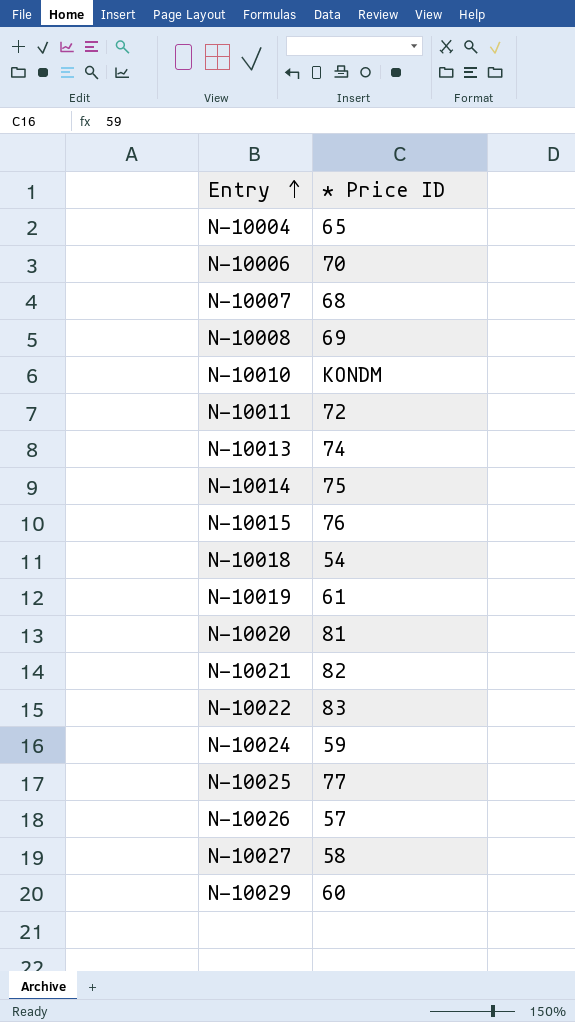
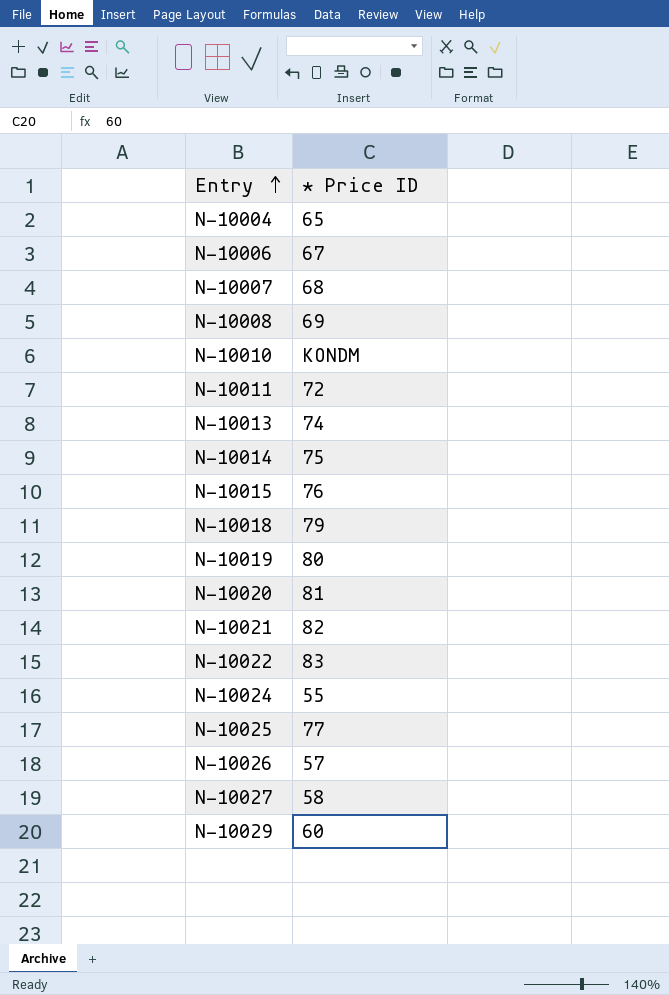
N-10006 | * Price ID: 70 -> 67
N-10018 | * Price ID: 54 -> 79
N-10019 | * Price ID: 61 -> 80
N-10024 | * Price ID: 59 -> 55

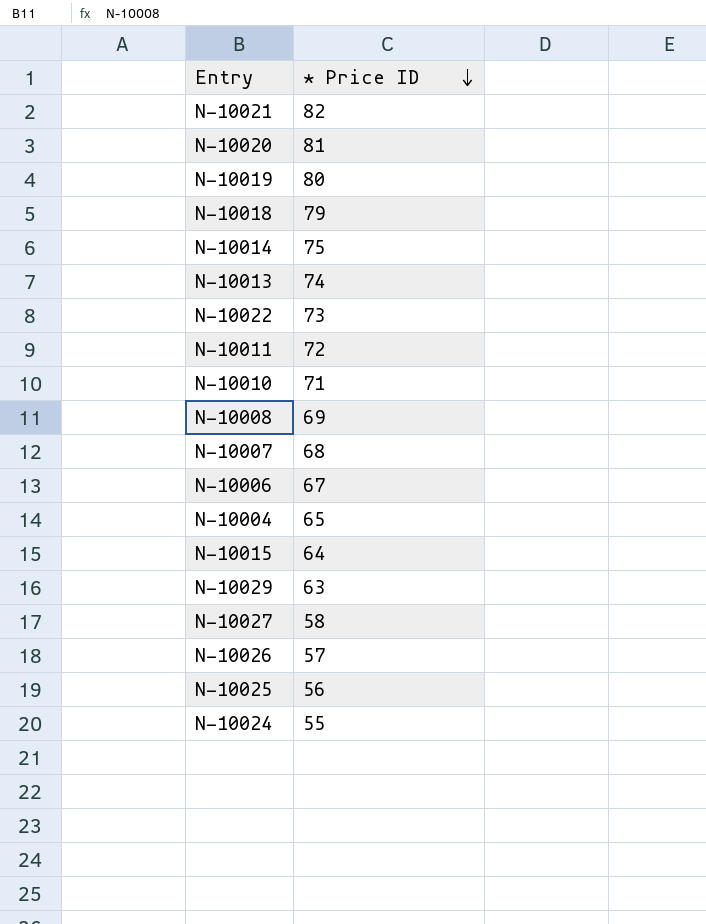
row order: Entry ascending -> * Price ID descending
N-10022 | * Price ID: 83 -> 73
N-10010 | * Price ID: KONDM -> 71
N-10015 | * Price ID: 76 -> 64
N-10029 | * Price ID: 60 -> 63
N-10025 | * Price ID: 77 -> 56

